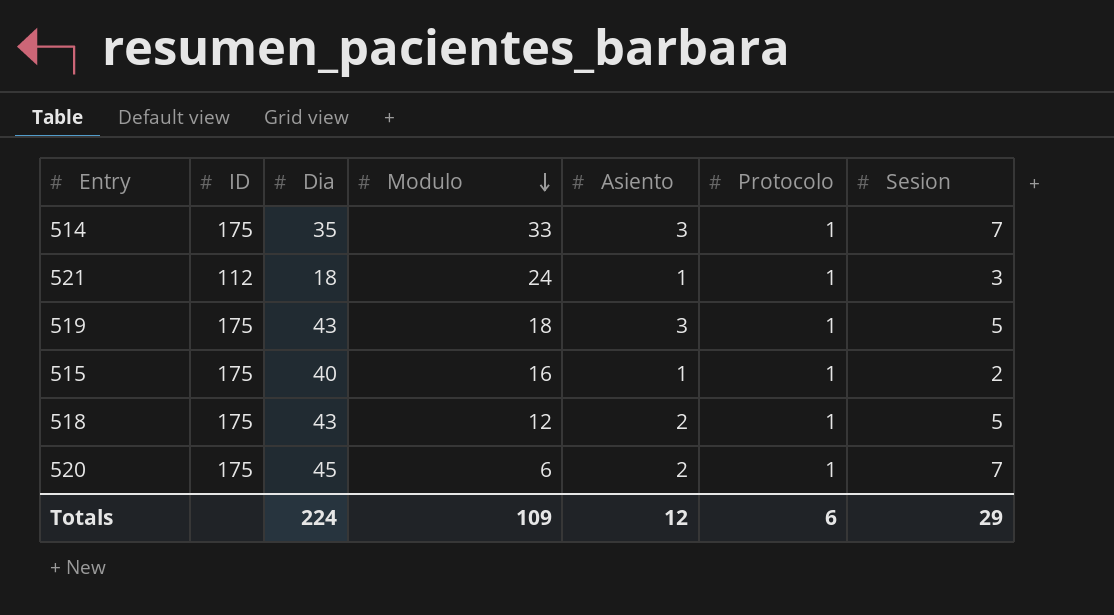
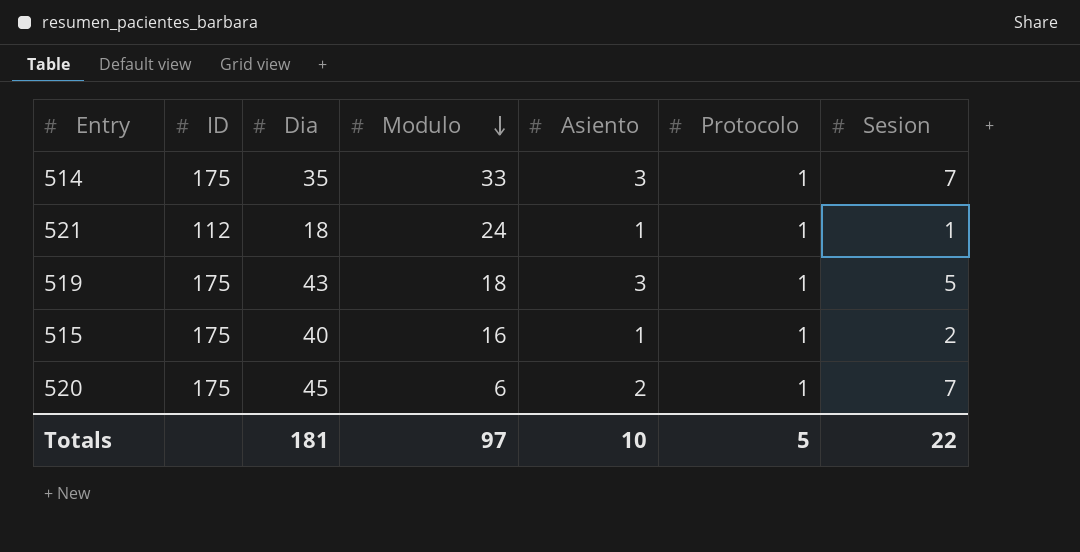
row 518: 175 | 43 | 12 | 2 | 1 | 5 -> none
521 | Sesion: 3 -> 1
Totals | Dia: 224 -> 181
Totals | Modulo: 109 -> 97
Totals | Asiento: 12 -> 10
Totals | Protocolo: 6 -> 5
Totals | Sesion: 29 -> 22

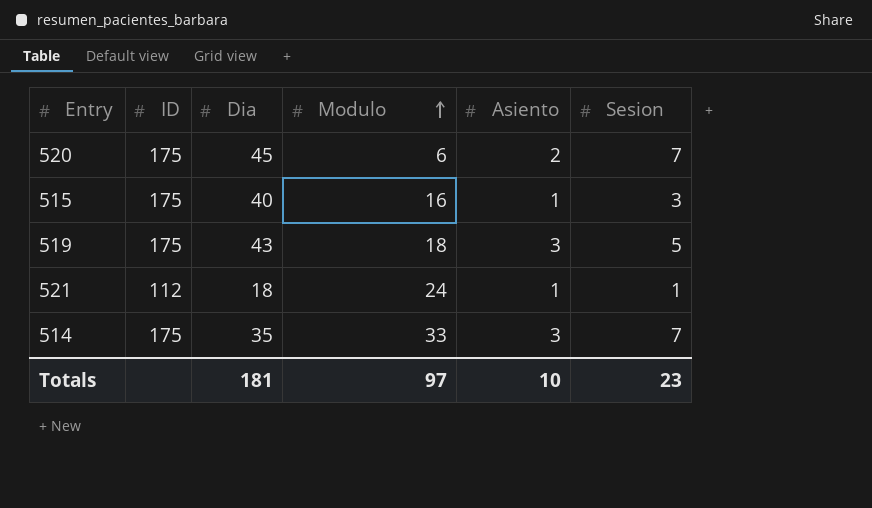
row order: Modulo descending -> Modulo ascending
column Protocolo | position: 6 -> none
515 | Sesion: 2 -> 3
Totals | Sesion: 22 -> 23

